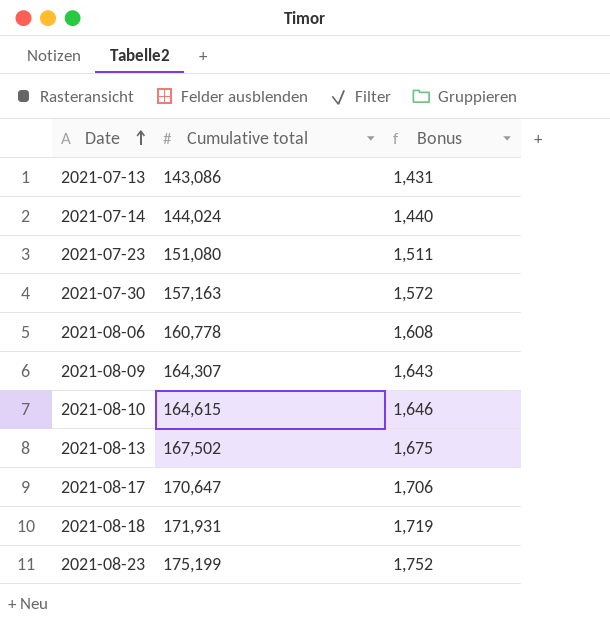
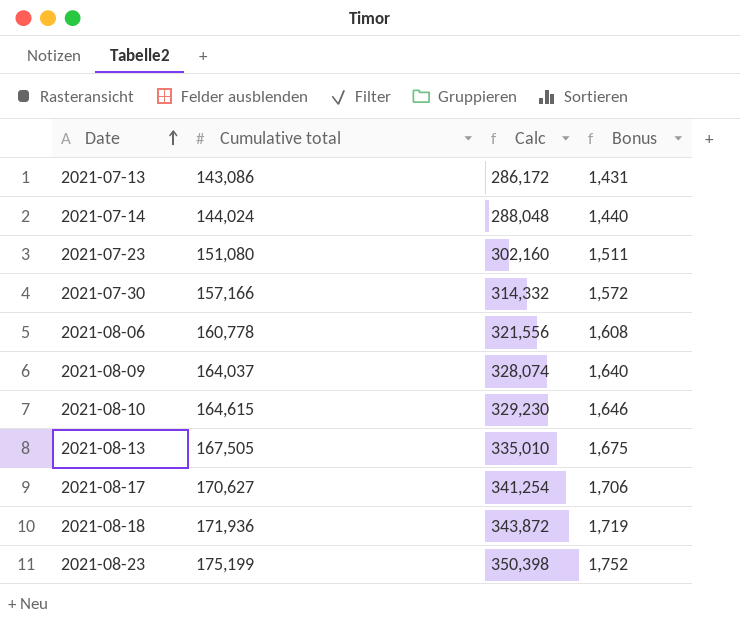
column Calc | formula: none -> [Cumulative total] * 2
2021-07-30 | Cumulative total: 157,163 -> 157,166
2021-08-09 | Cumulative total: 164,307 -> 164,037
2021-08-09 | Bonus: 1,643 -> 1,640
2021-08-13 | Cumulative total: 167,502 -> 167,505
2021-08-17 | Cumulative total: 170,647 -> 170,627
2021-08-18 | Cumulative total: 171,931 -> 171,936

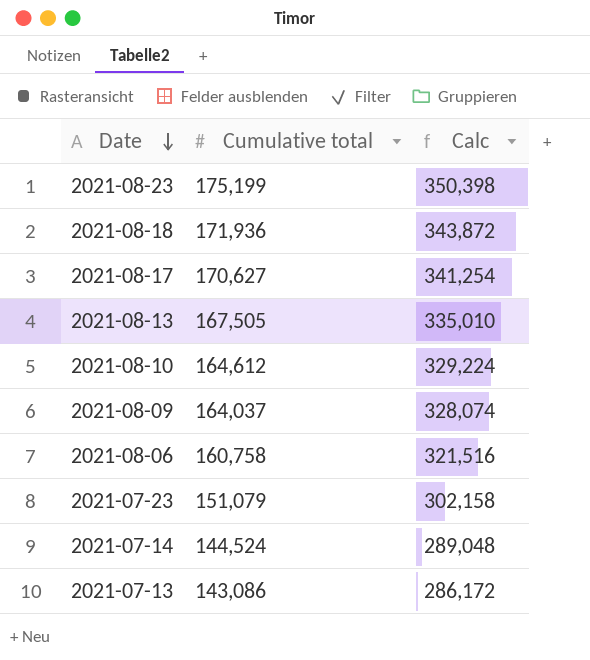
row order: Date ascending -> Date descending
column Bonus | formula: [Cumulative total] * 0.01 -> none
row 2021-07-30: 157,166 | 314,332 | 1,572 -> none
2021-08-10 | Cumulative total: 164,615 -> 164,612
2021-08-10 | Calc: 329,230 -> 329,224
2021-08-06 | Cumulative total: 160,778 -> 160,758
2021-08-06 | Calc: 321,556 -> 321,516
2021-07-23 | Cumulative total: 151,080 -> 151,079
2021-07-23 | Calc: 302,160 -> 302,158
2021-07-14 | Cumulative total: 144,024 -> 144,524
2021-07-14 | Calc: 288,048 -> 289,048

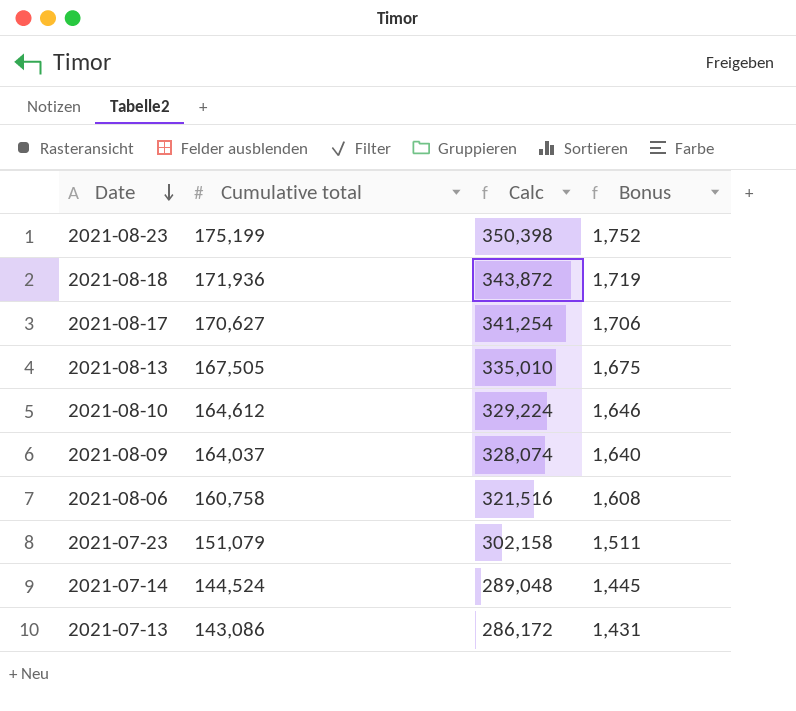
column Bonus | formula: none -> [Cumulative total] * 0.01

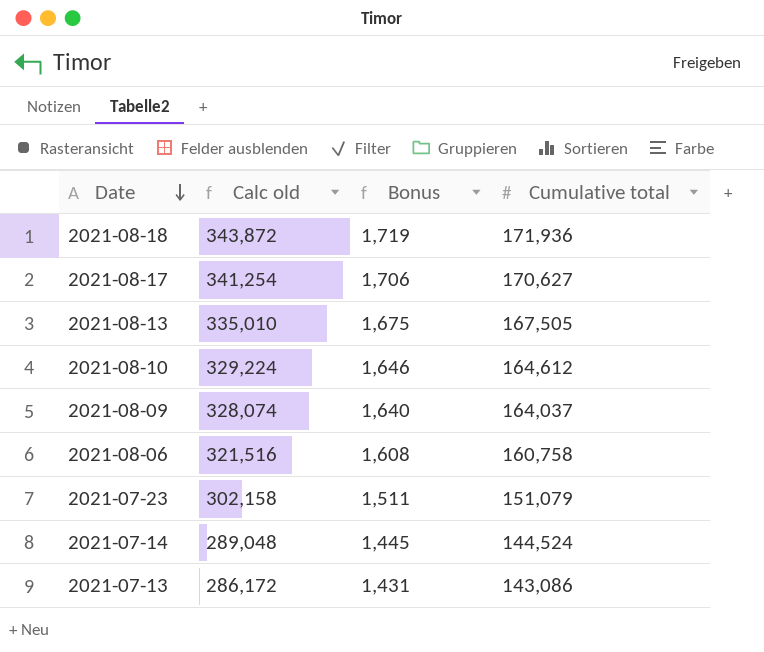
column name: Calc -> Calc old
column Cumulative total | position: 2 -> 4
row 2021-08-23: 175,199 | 350,398 | 1,752 -> none

